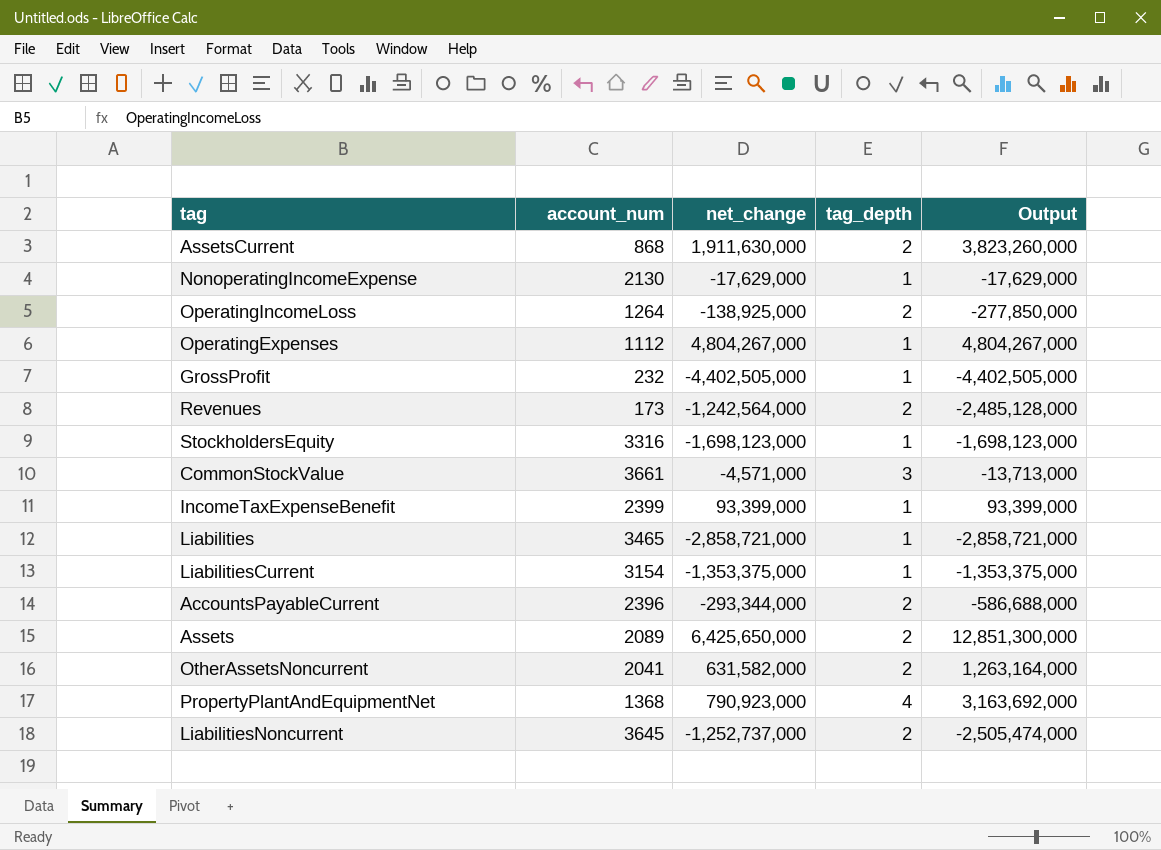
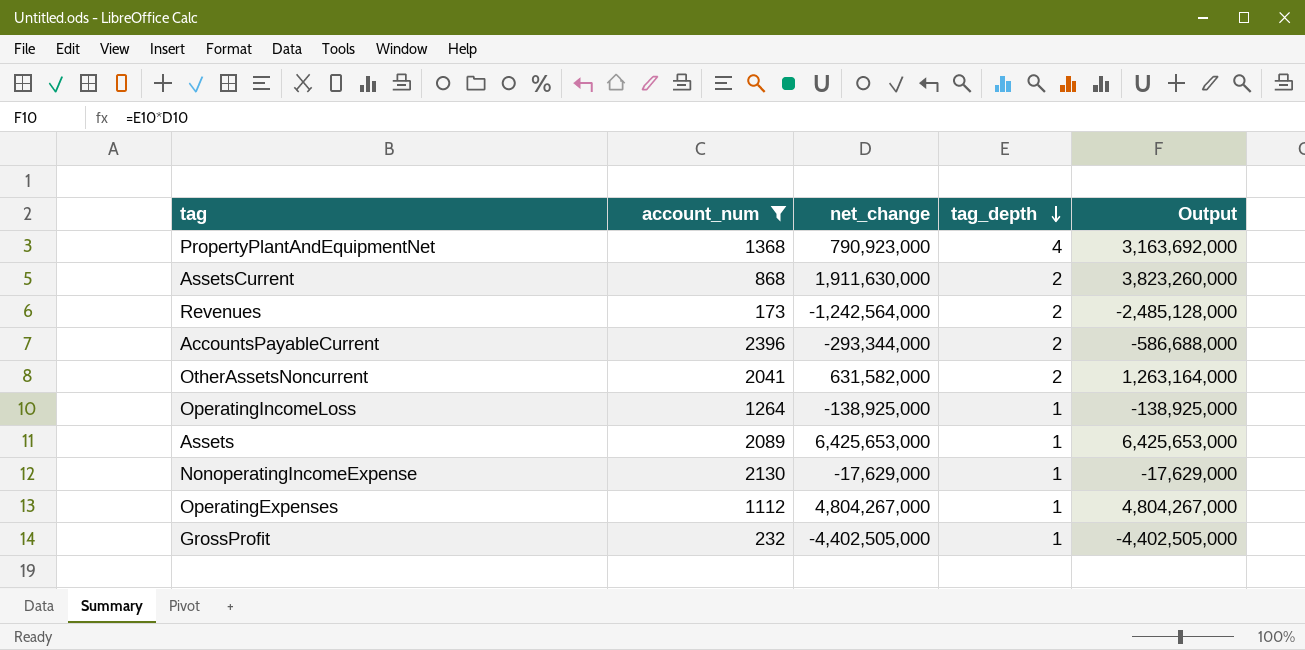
filter: none -> account_num <= 2396
row order: none -> tag_depth descending
OperatingIncomeLoss | tag_depth: 2 -> 1
OperatingIncomeLoss | Output: -277,850,000 -> -138,925,000
Assets | net_change: 6,425,650,000 -> 6,425,653,000
Assets | tag_depth: 2 -> 1
Assets | Output: 12,851,300,000 -> 6,425,653,000

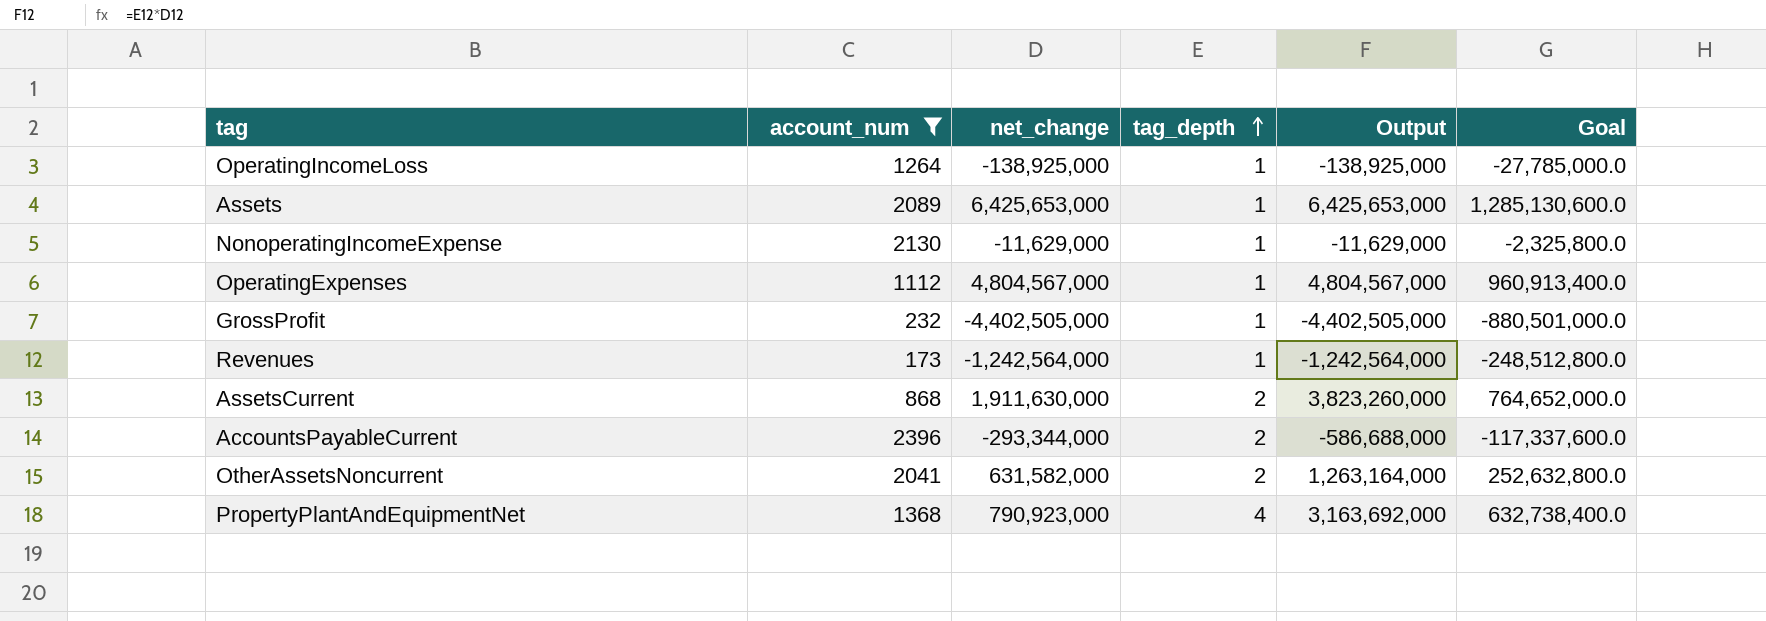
row order: tag_depth descending -> tag_depth ascending
column Goal | formula: none -> [Output] * 0.2
NonoperatingIncomeExpense | net_change: -17,629,000 -> -11,629,000
NonoperatingIncomeExpense | Output: -17,629,000 -> -11,629,000
OperatingExpenses | net_change: 4,804,267,000 -> 4,804,567,000
OperatingExpenses | Output: 4,804,267,000 -> 4,804,567,000
Revenues | tag_depth: 2 -> 1
Revenues | Output: -2,485,128,000 -> -1,242,564,000

